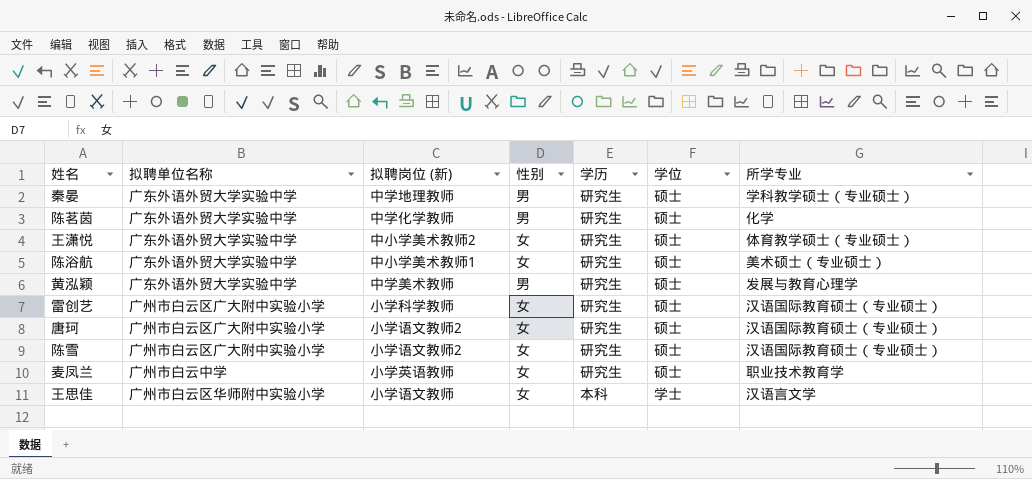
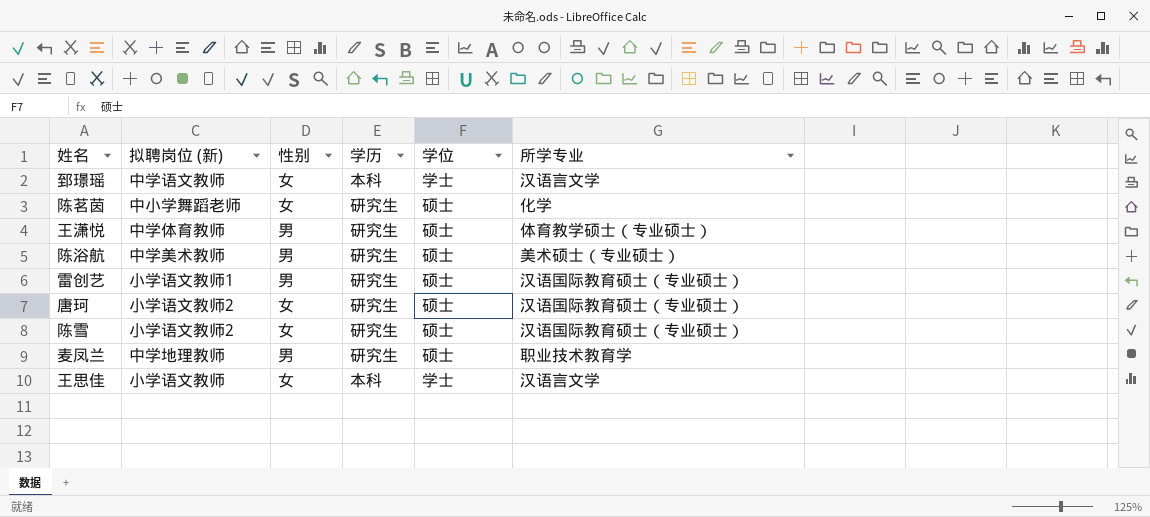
column 拟聘单位名称 | position: 2 -> none
row 秦晏: 广东外语外贸大学实验中学 | 中学地理教师 | 男 | 研究生 | 硕士 | 学科教学硕士（专业硕士） -> none
row 黄泓颖: 广东外语外贸大学实验中学 | 中学美术教师 | 男 | 研究生 | 硕士 | 发展与教育心理学 -> none
row 郅璟瑶: none -> 中学语文教师 | 女 | 本科 | 学士 | 汉语言文学
陈茗茵 | 拟聘岗位 (新): 中学化学教师 -> 中小学舞蹈老师
陈茗茵 | 性别: 男 -> 女
王潇悦 | 拟聘岗位 (新): 中小学美术教师2 -> 中学体育教师
王潇悦 | 性别: 女 -> 男
陈浴航 | 拟聘岗位 (新): 中小学美术教师1 -> 中学美术教师
陈浴航 | 性别: 女 -> 男
雷创艺 | 拟聘岗位 (新): 小学科学教师 -> 小学语文教师1
雷创艺 | 性别: 女 -> 男
麦凤兰 | 拟聘岗位 (新): 小学英语教师 -> 中学地理教师
麦凤兰 | 性别: 女 -> 男

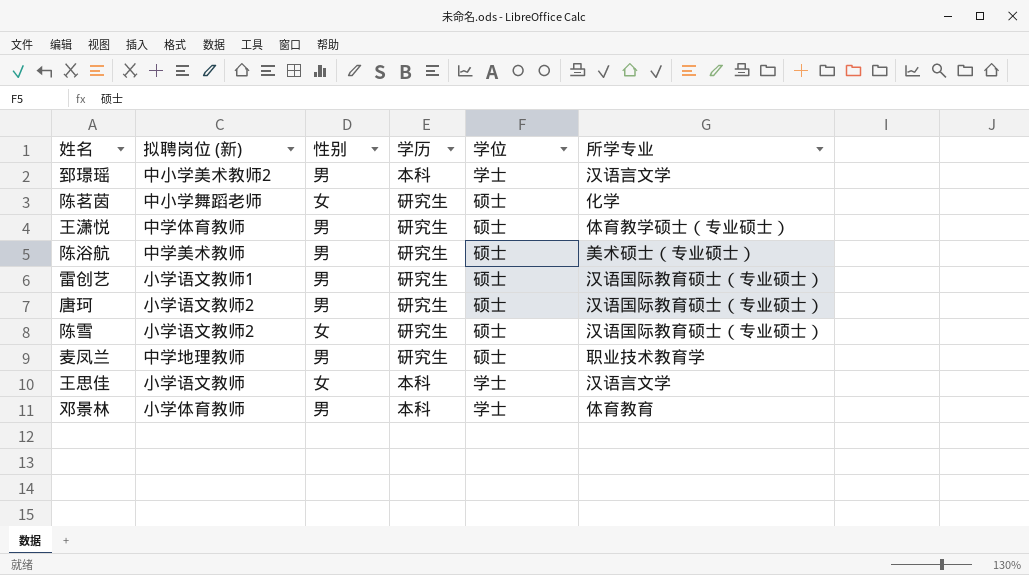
郅璟瑶 | 拟聘岗位 (新): 中学语文教师 -> 中小学美术教师2
郅璟瑶 | 性别: 女 -> 男
唐珂 | 性别: 女 -> 男
row 邓景林: none -> 小学体育教师 | 男 | 本科 | 学士 | 体育教育

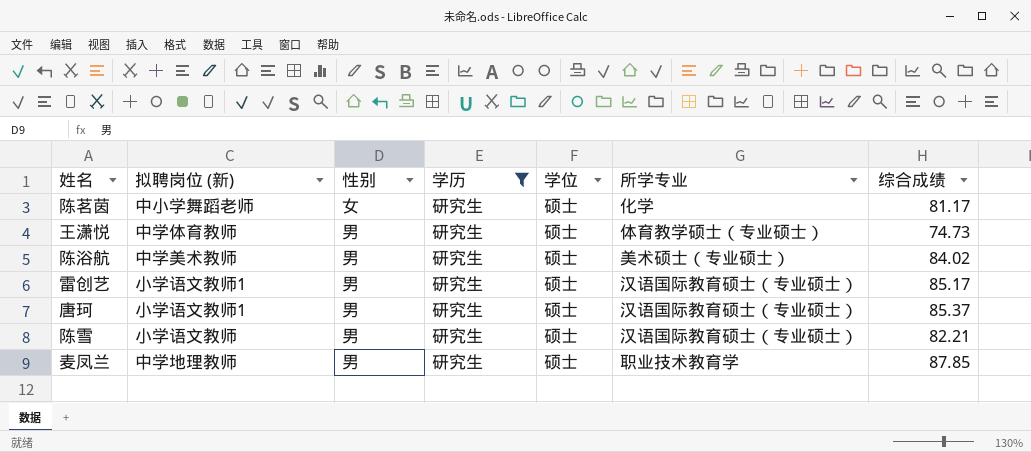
filter: none -> 学历 = 研究生
column 综合成绩 | position: none -> 7
唐珂 | 拟聘岗位 (新): 小学语文教师2 -> 小学语文教师1
陈雪 | 拟聘岗位 (新): 小学语文教师2 -> 小学语文教师
陈雪 | 性别: 女 -> 男

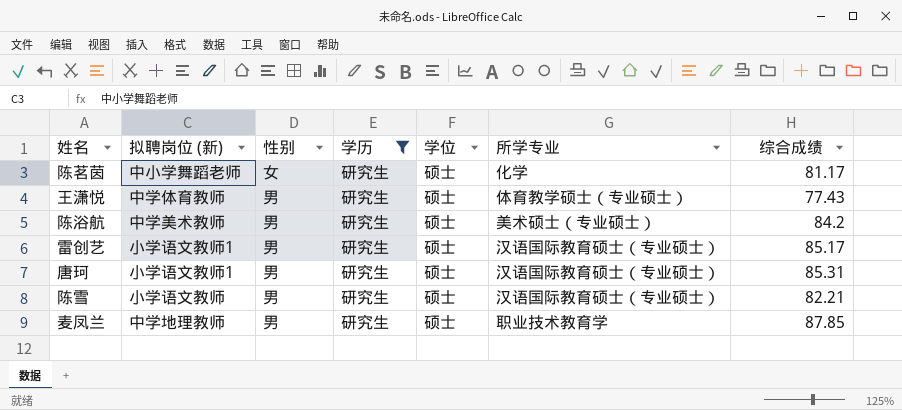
王潇悦 | 综合成绩: 74.73 -> 77.43
陈浴航 | 综合成绩: 84.02 -> 84.2
唐珂 | 综合成绩: 85.37 -> 85.31

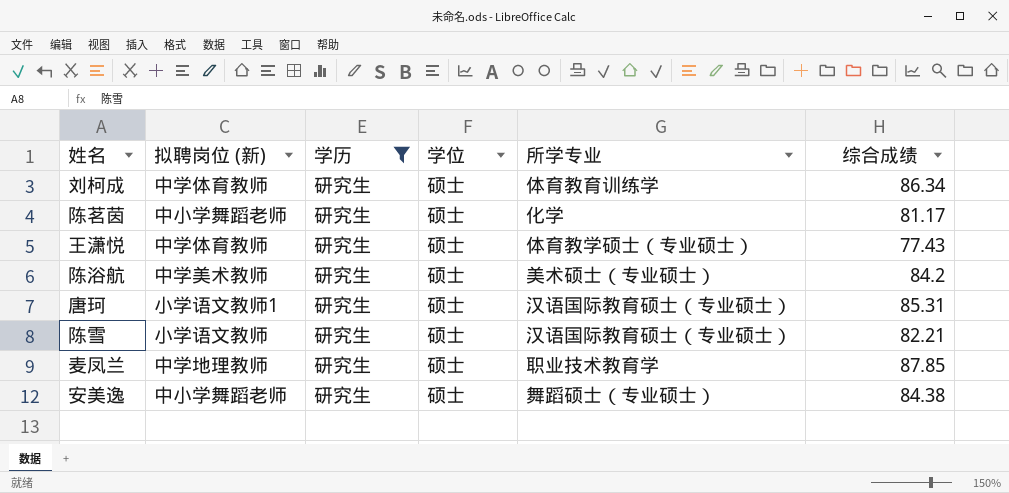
column 性别 | position: 3 -> none
row 雷创艺: 小学语文教师1 | 男 | 研究生 | 硕士 | 汉语国际教育硕士（专业硕士） | 85.17 -> none
row 刘柯成: none -> 中学体育教师 | 研究生 | 硕士 | 体育教育训练学 | 86.34
row 安美逸: none -> 中小学舞蹈老师 | 研究生 | 硕士 | 舞蹈硕士（专业硕士） | 84.38

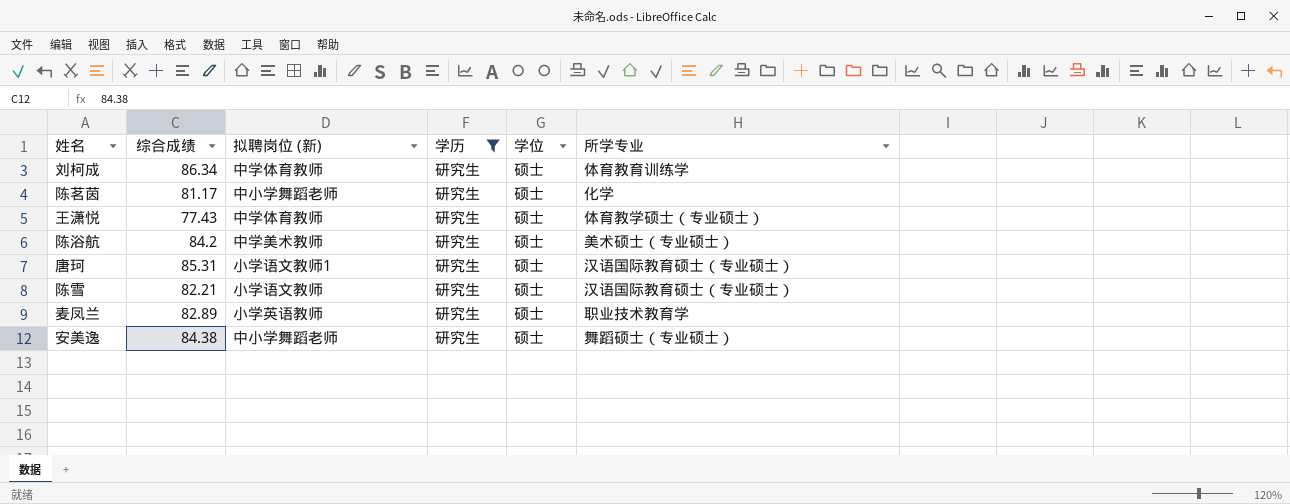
column 综合成绩 | position: 6 -> 2
麦凤兰 | 综合成绩: 87.85 -> 82.89
麦凤兰 | 拟聘岗位 (新): 中学地理教师 -> 小学英语教师

